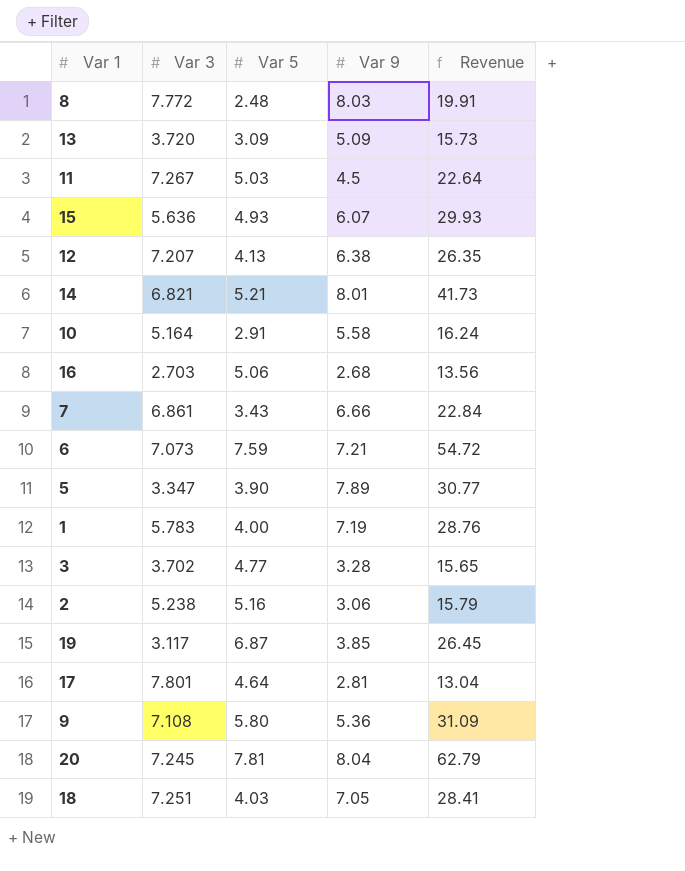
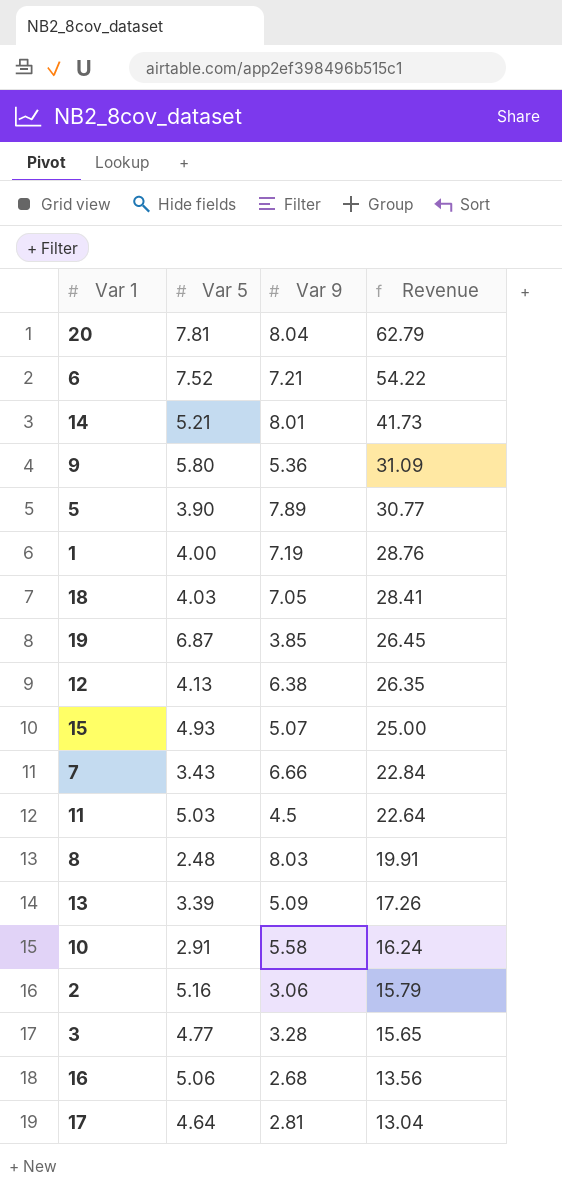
row order: none -> Revenue descending
column Var 3 | position: 2 -> none
6 | Var 5: 7.59 -> 7.52
6 | Revenue: 54.72 -> 54.22
15 | Var 9: 6.07 -> 5.07
15 | Revenue: 29.93 -> 25.00
13 | Var 5: 3.09 -> 3.39
13 | Revenue: 15.73 -> 17.26

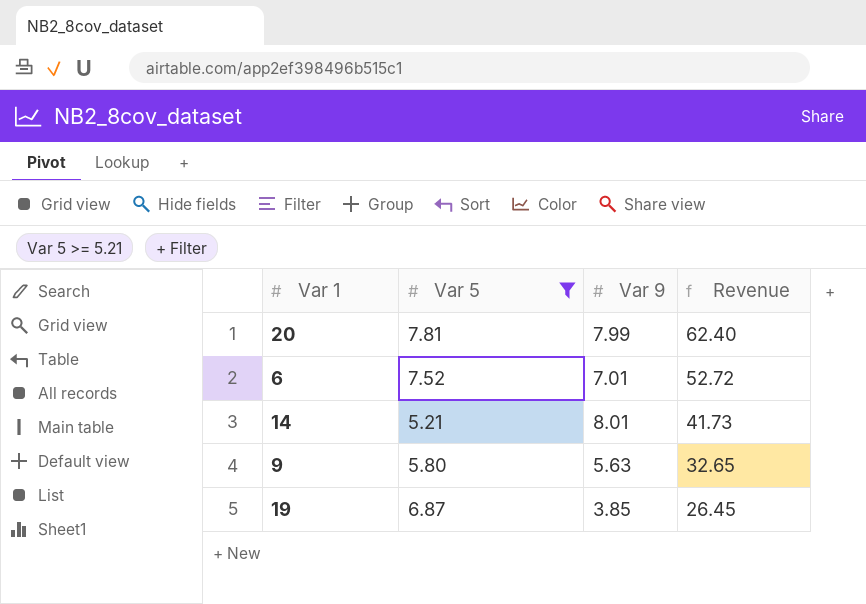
filter: none -> Var 5 >= 5.21
20 | Var 9: 8.04 -> 7.99
20 | Revenue: 62.79 -> 62.40
6 | Var 9: 7.21 -> 7.01
6 | Revenue: 54.22 -> 52.72
9 | Var 9: 5.36 -> 5.63
9 | Revenue: 31.09 -> 32.65

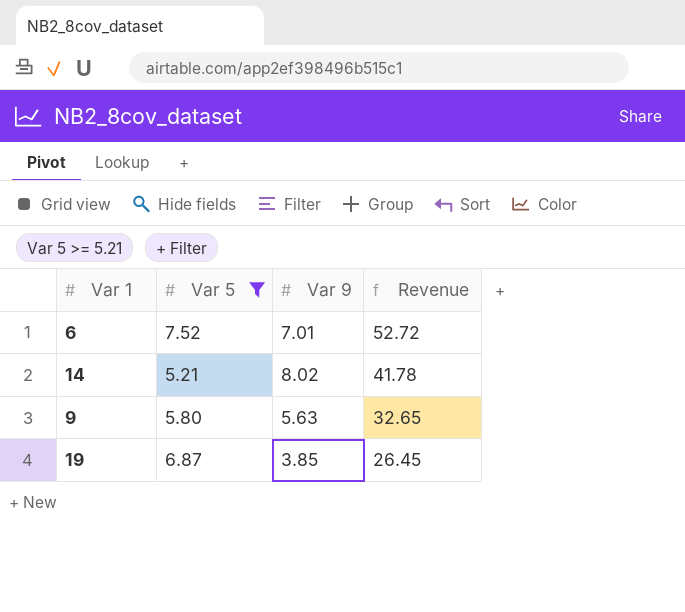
row 20: 7.81 | 7.99 | 62.40 -> none
14 | Var 9: 8.01 -> 8.02
14 | Revenue: 41.73 -> 41.78

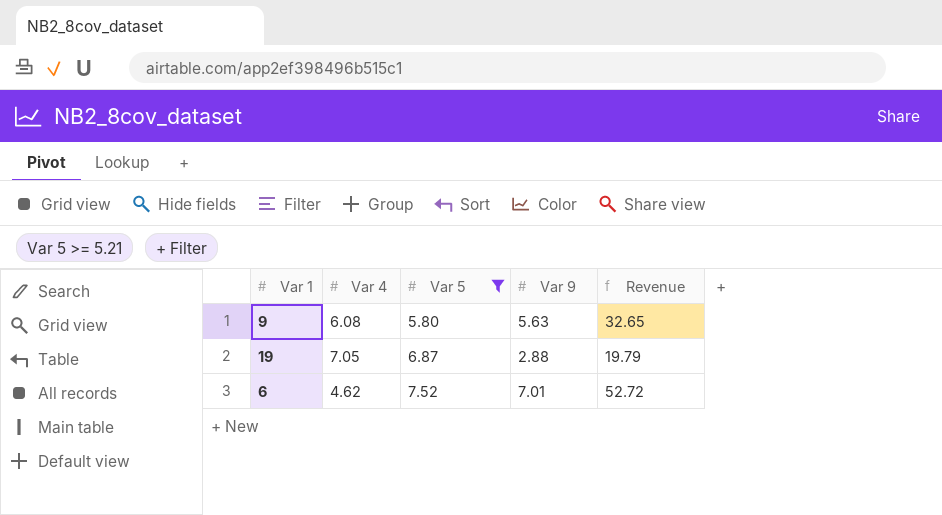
row order: Revenue descending -> Var 5 ascending
column Var 4 | position: none -> 2
row 14: 5.21 | 8.02 | 41.78 -> none
19 | Var 9: 3.85 -> 2.88
19 | Revenue: 26.45 -> 19.79

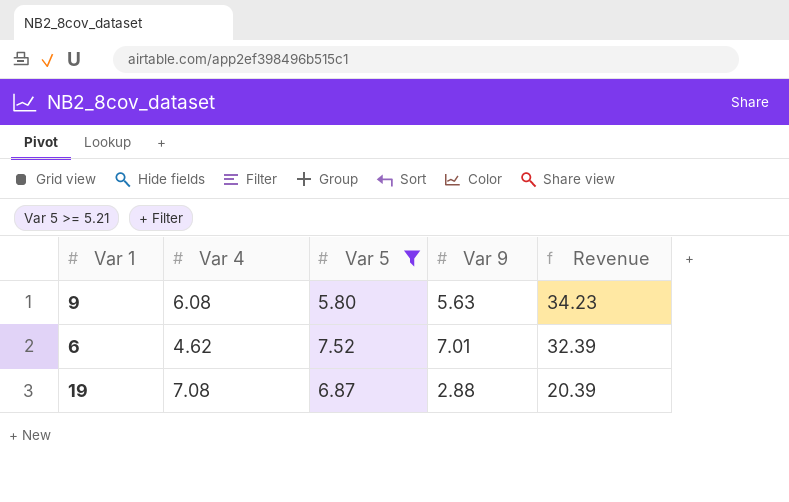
row order: Var 5 ascending -> Revenue descending
column Revenue | formula: [Var 5] * [Var 9] -> [Var 4] * [Var 9]
19 | Var 4: 7.05 -> 7.08

